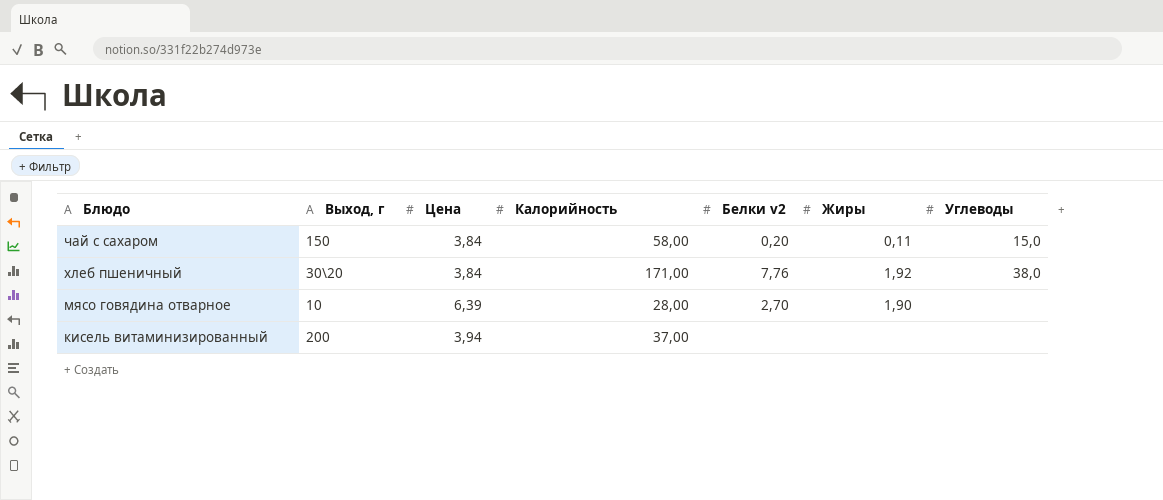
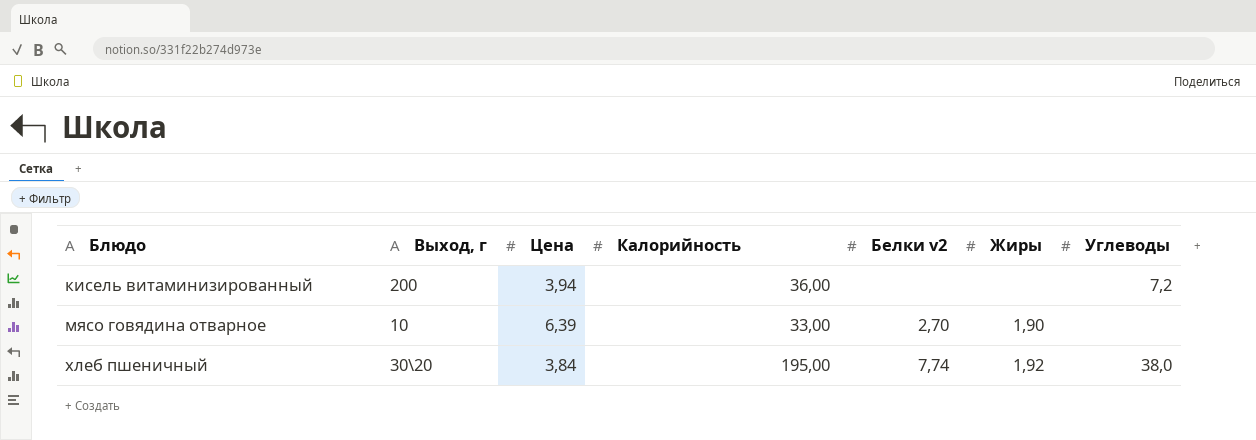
row order: Блюдо descending -> Блюдо ascending
row чай с сахаром: 150 | 3,84 | 58,00 | 0,20 | 0,11 | 15,0 -> none
кисель витаминизированный | Калорийность: 37,00 -> 36,00
кисель витаминизированный | Углеводы: none -> 7,2
мясо говядина отварное | Калорийность: 28,00 -> 33,00
хлеб пшеничный | Калорийность: 171,00 -> 195,00
хлеб пшеничный | Белки v2: 7,76 -> 7,74

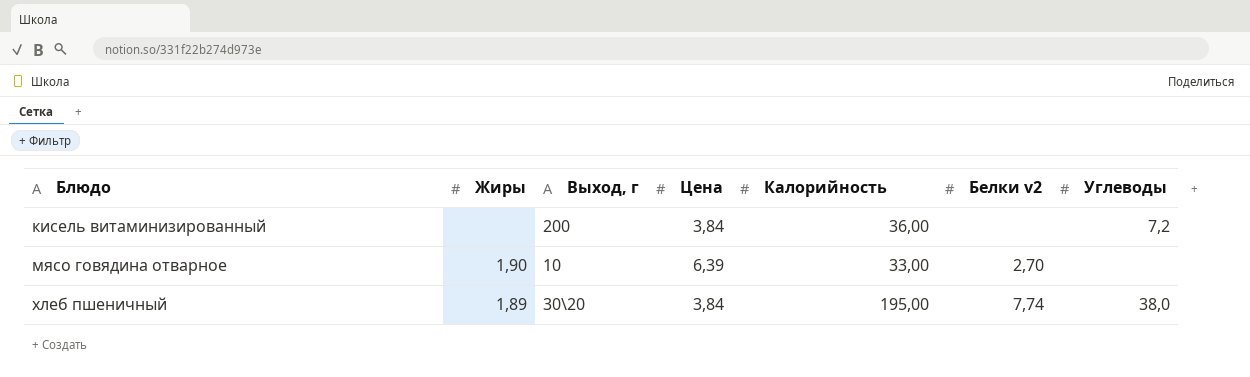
column Жиры | position: 6 -> 2
кисель витаминизированный | Цена: 3,94 -> 3,84
хлеб пшеничный | Жиры: 1,92 -> 1,89

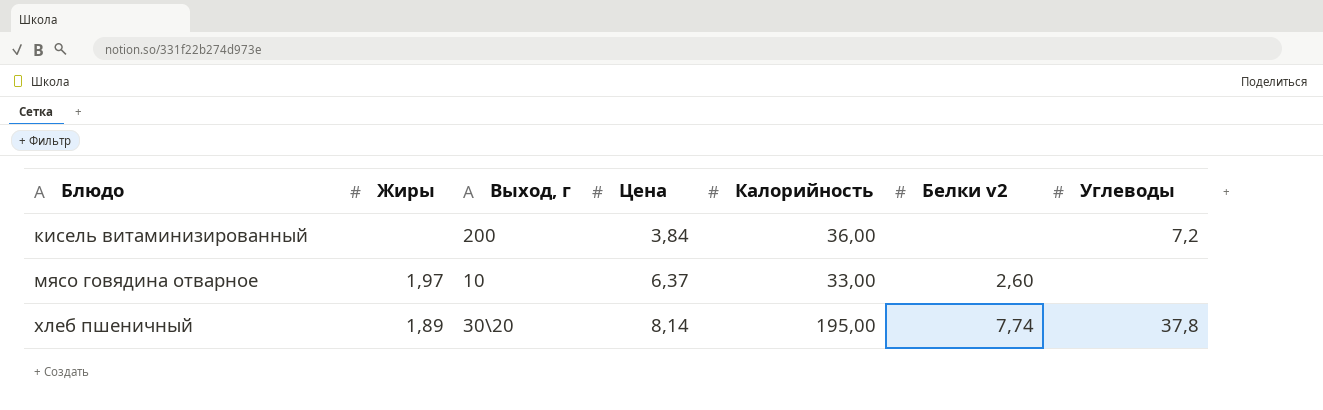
мясо говядина отварное | Жиры: 1,90 -> 1,97
мясо говядина отварное | Цена: 6,39 -> 6,37
мясо говядина отварное | Белки v2: 2,70 -> 2,60
хлеб пшеничный | Цена: 3,84 -> 8,14
хлеб пшеничный | Углеводы: 38,0 -> 37,8

